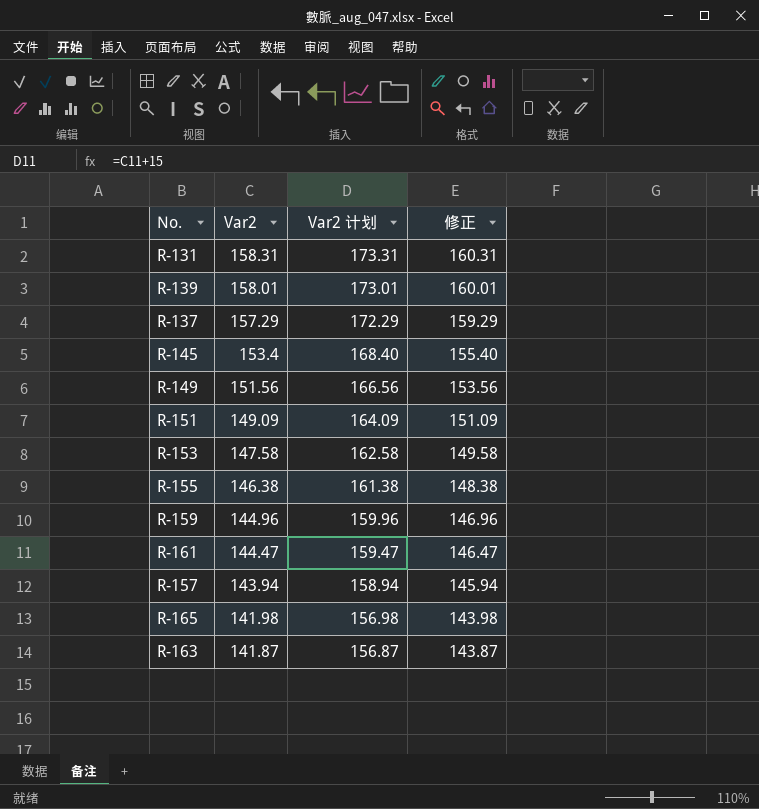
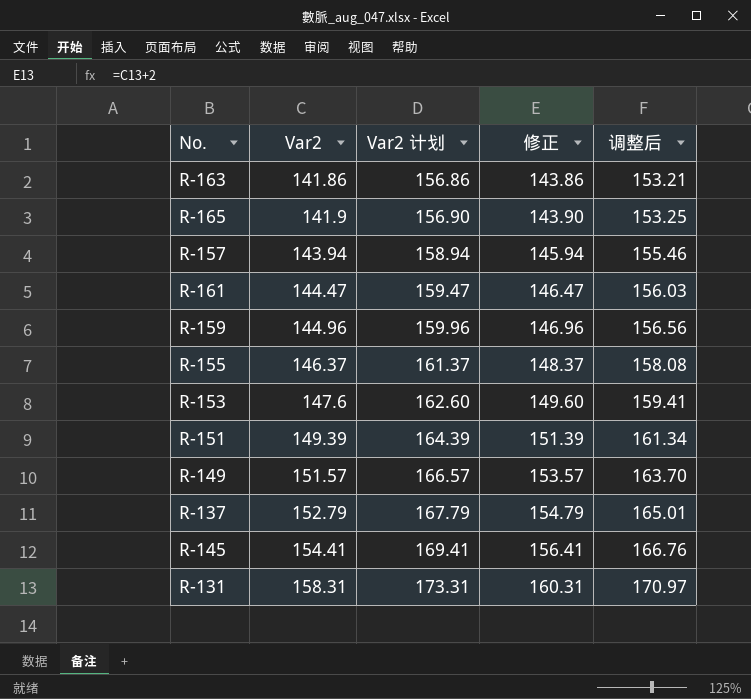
row order: Var2 descending -> Var2 ascending
column 调整后 | formula: none -> [Var2] * 1.08
row R-139: 158.01 | 173.01 | 160.01 -> none
R-163 | Var2: 141.87 -> 141.86
R-163 | Var2 计划: 156.87 -> 156.86
R-163 | 修正: 143.87 -> 143.86
R-165 | Var2: 141.98 -> 141.9
R-165 | Var2 计划: 156.98 -> 156.90
R-165 | 修正: 143.98 -> 143.90
R-155 | Var2: 146.38 -> 146.37
R-155 | Var2 计划: 161.38 -> 161.37
R-155 | 修正: 148.38 -> 148.37
R-153 | Var2: 147.58 -> 147.6
R-153 | Var2 计划: 162.58 -> 162.60
R-153 | 修正: 149.58 -> 149.60
R-151 | Var2: 149.09 -> 149.39
R-151 | Var2 计划: 164.09 -> 164.39
R-151 | 修正: 151.09 -> 151.39
R-149 | Var2: 151.56 -> 151.57
R-149 | Var2 计划: 166.56 -> 166.57
R-149 | 修正: 153.56 -> 153.57
R-137 | Var2: 157.29 -> 152.79
R-137 | Var2 计划: 172.29 -> 167.79
R-137 | 修正: 159.29 -> 154.79
R-145 | Var2: 153.4 -> 154.41
R-145 | Var2 计划: 168.40 -> 169.41
R-145 | 修正: 155.40 -> 156.41

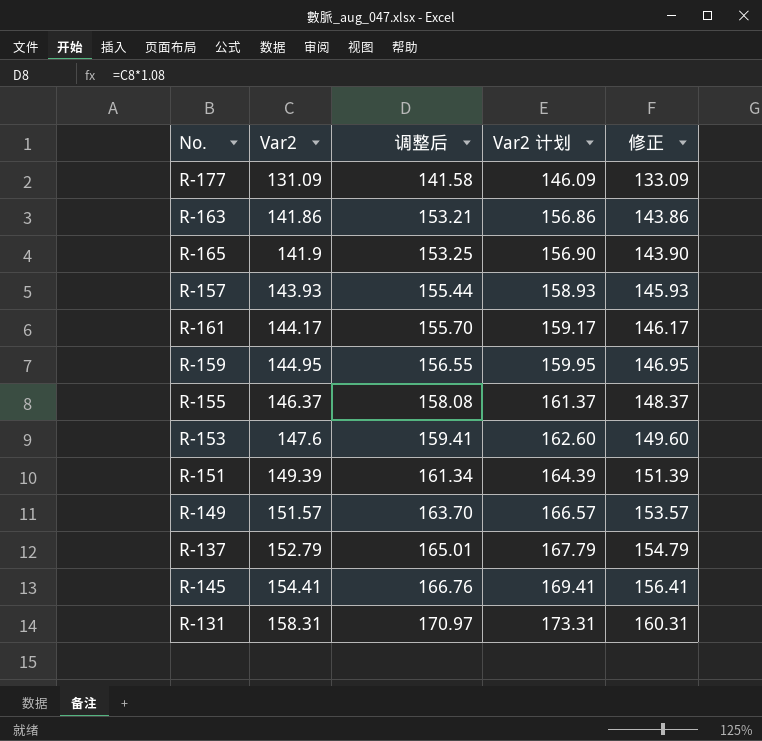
column 调整后 | position: 5 -> 3
row R-177: none -> 131.09 | 141.58 | 146.09 | 133.09
R-157 | Var2: 143.94 -> 143.93
R-157 | 调整后: 155.46 -> 155.44
R-157 | Var2 计划: 158.94 -> 158.93
R-157 | 修正: 145.94 -> 145.93
R-161 | Var2: 144.47 -> 144.17
R-161 | 调整后: 156.03 -> 155.70
R-161 | Var2 计划: 159.47 -> 159.17
R-161 | 修正: 146.47 -> 146.17
R-159 | Var2: 144.96 -> 144.95
R-159 | 调整后: 156.56 -> 156.55
R-159 | Var2 计划: 159.96 -> 159.95
R-159 | 修正: 146.96 -> 146.95

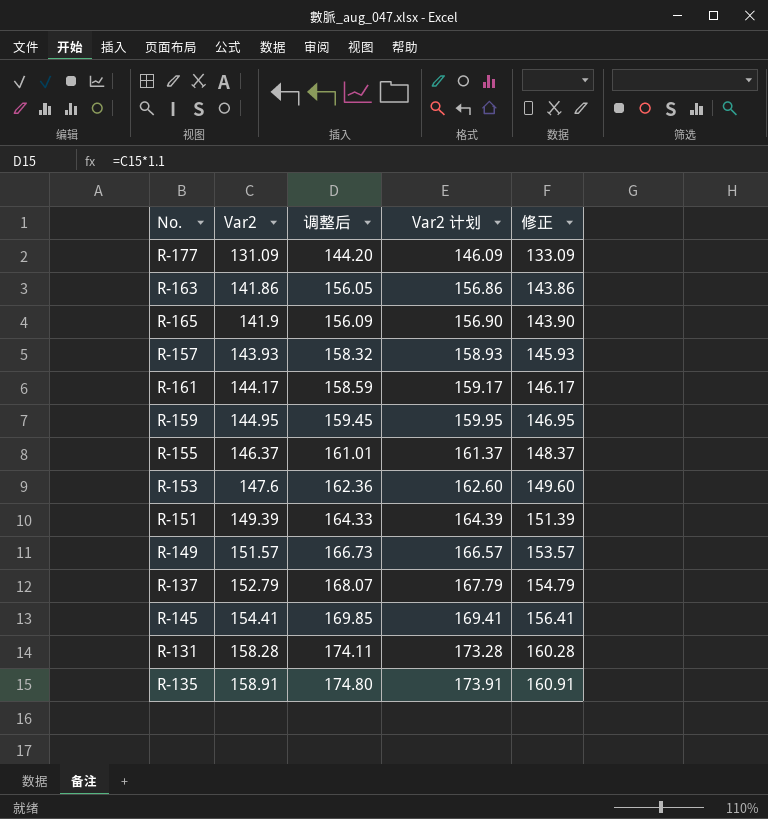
column 调整后 | formula: [Var2] * 1.08 -> [Var2] * 1.1
R-131 | Var2: 158.31 -> 158.28
R-131 | Var2 计划: 173.31 -> 173.28
R-131 | 修正: 160.31 -> 160.28
row R-135: none -> 158.91 | 174.80 | 173.91 | 160.91

